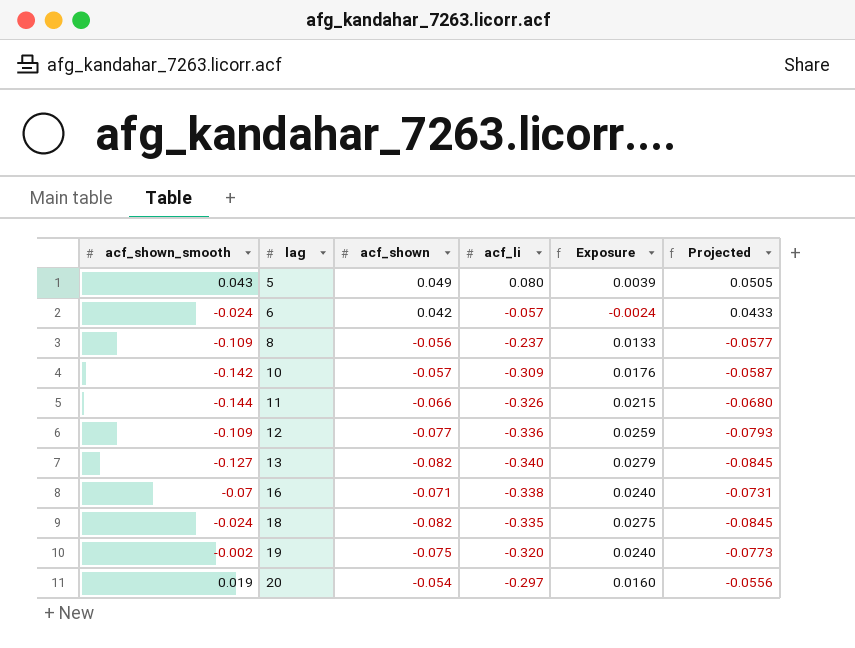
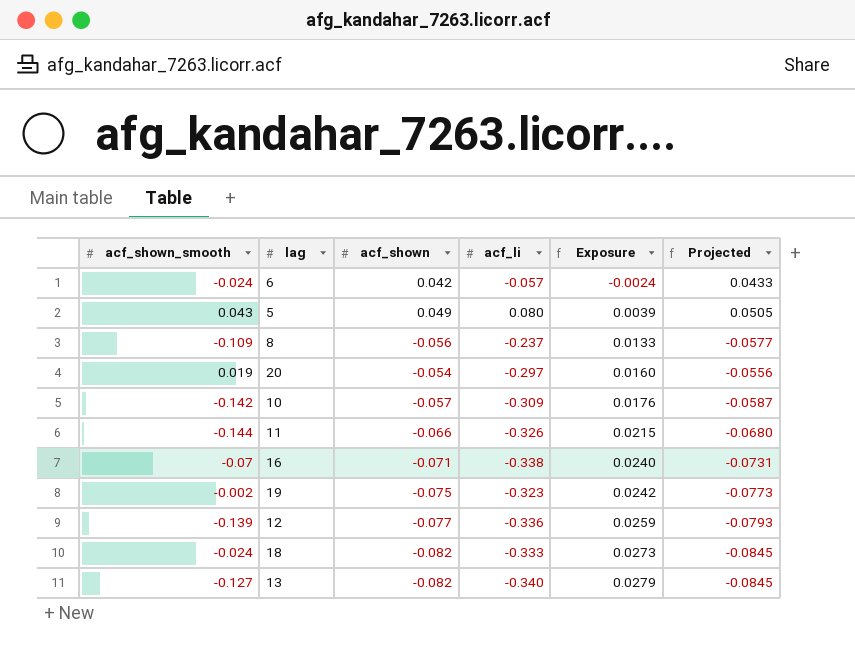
row order: lag ascending -> Exposure ascending
19 | acf_li: -0.320 -> -0.323
19 | Exposure: 0.0240 -> 0.0242
12 | acf_shown_smooth: -0.109 -> -0.139
18 | acf_li: -0.335 -> -0.333
18 | Exposure: 0.0275 -> 0.0273

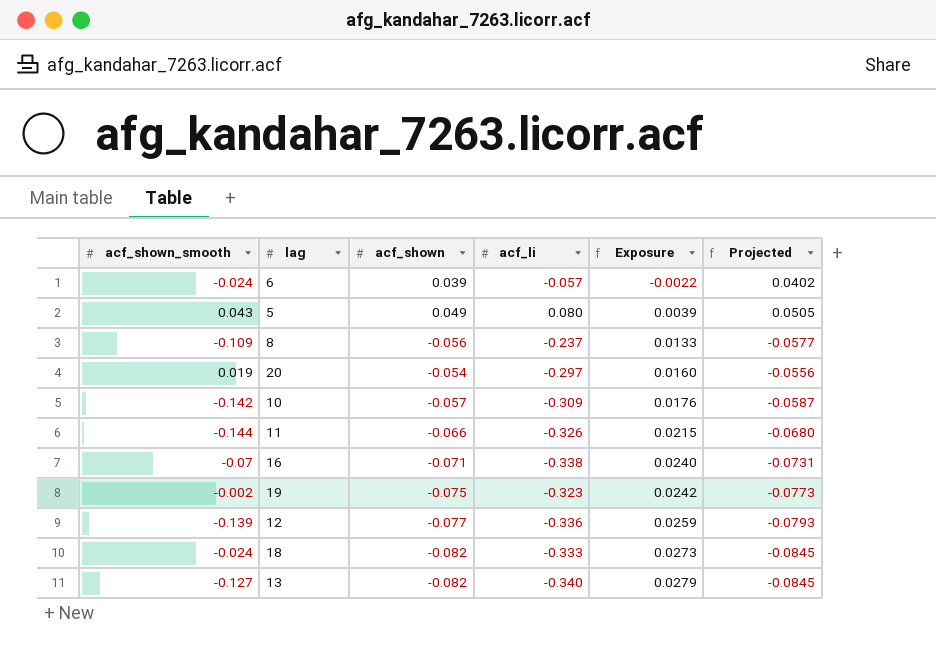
6 | acf_shown: 0.042 -> 0.039
6 | Exposure: -0.0024 -> -0.0022
6 | Projected: 0.0433 -> 0.0402

